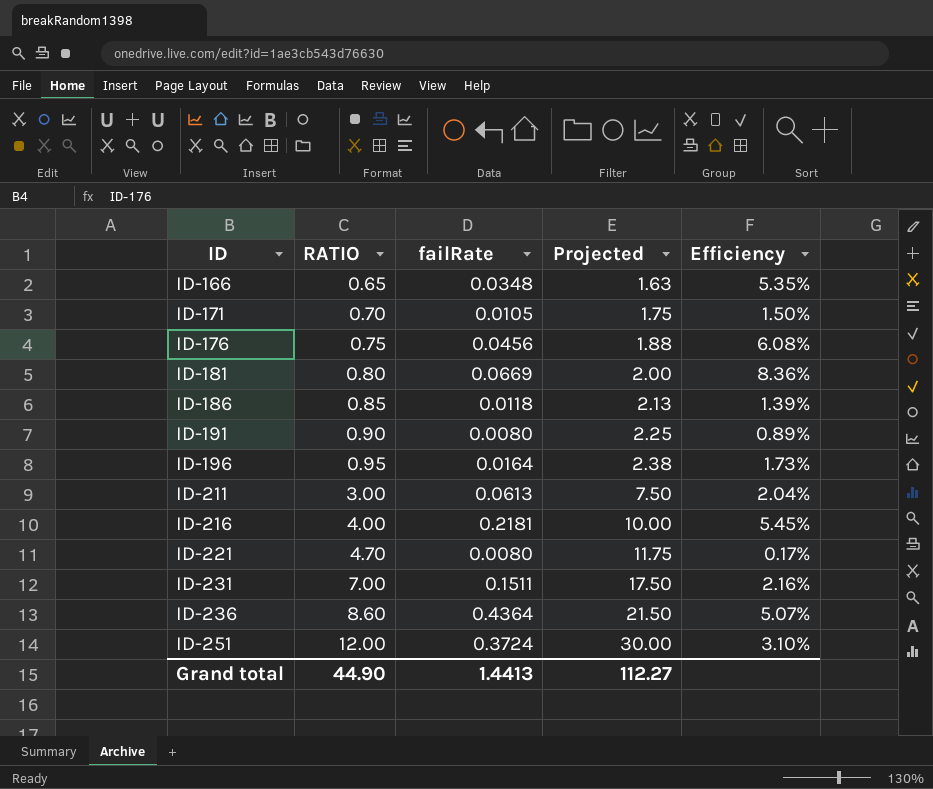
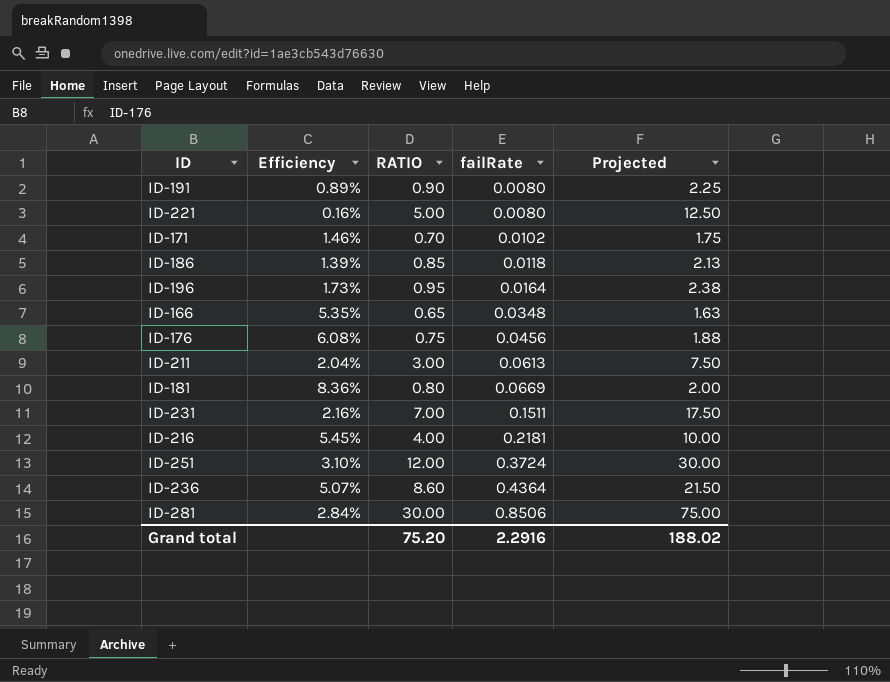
row order: ID ascending -> failRate ascending
column Efficiency | position: 5 -> 2
ID-221 | Efficiency: 0.17% -> 0.16%
ID-221 | RATIO: 4.70 -> 5.00
ID-221 | Projected: 11.75 -> 12.50
ID-171 | Efficiency: 1.50% -> 1.46%
ID-171 | failRate: 0.0105 -> 0.0102
row ID-281: none -> 2.84% | 30.00 | 0.8506 | 75.00
Grand total | RATIO: 44.90 -> 75.20
Grand total | failRate: 1.4413 -> 2.2916
Grand total | Projected: 112.27 -> 188.02

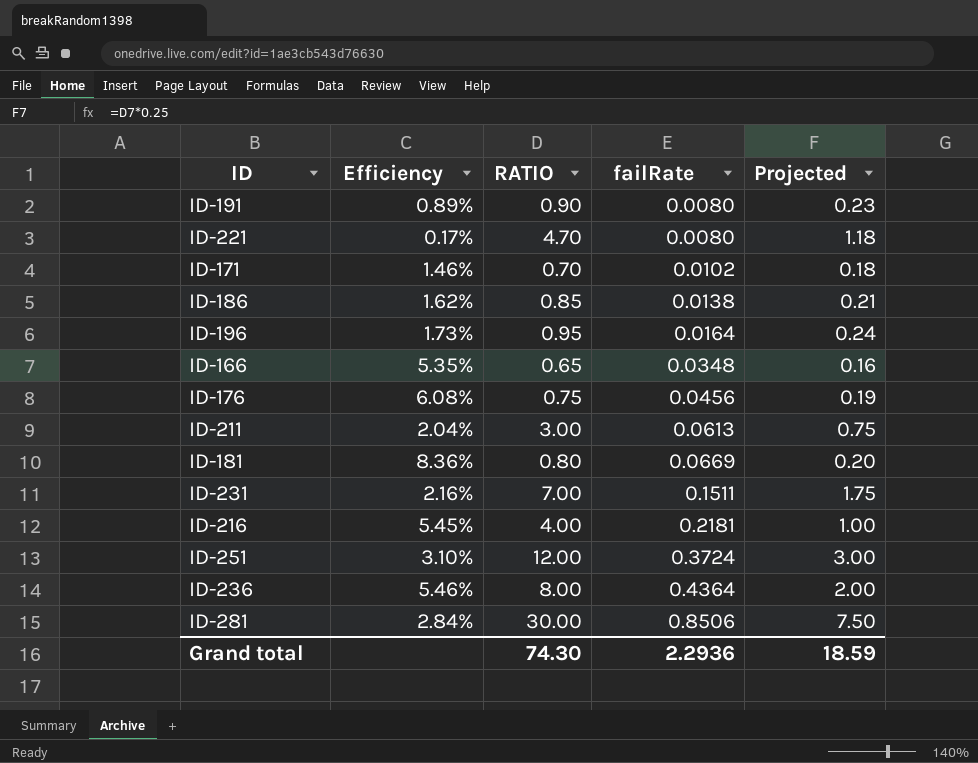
column Projected | formula: [RATIO] * 2.5 -> [RATIO] * 0.25
ID-221 | Efficiency: 0.16% -> 0.17%
ID-221 | RATIO: 5.00 -> 4.70
ID-186 | Efficiency: 1.39% -> 1.62%
ID-186 | failRate: 0.0118 -> 0.0138
ID-236 | Efficiency: 5.07% -> 5.46%
ID-236 | RATIO: 8.60 -> 8.00
Grand total | RATIO: 75.20 -> 74.30
Grand total | failRate: 2.2916 -> 2.2936
Grand total | Projected: 188.02 -> 18.59

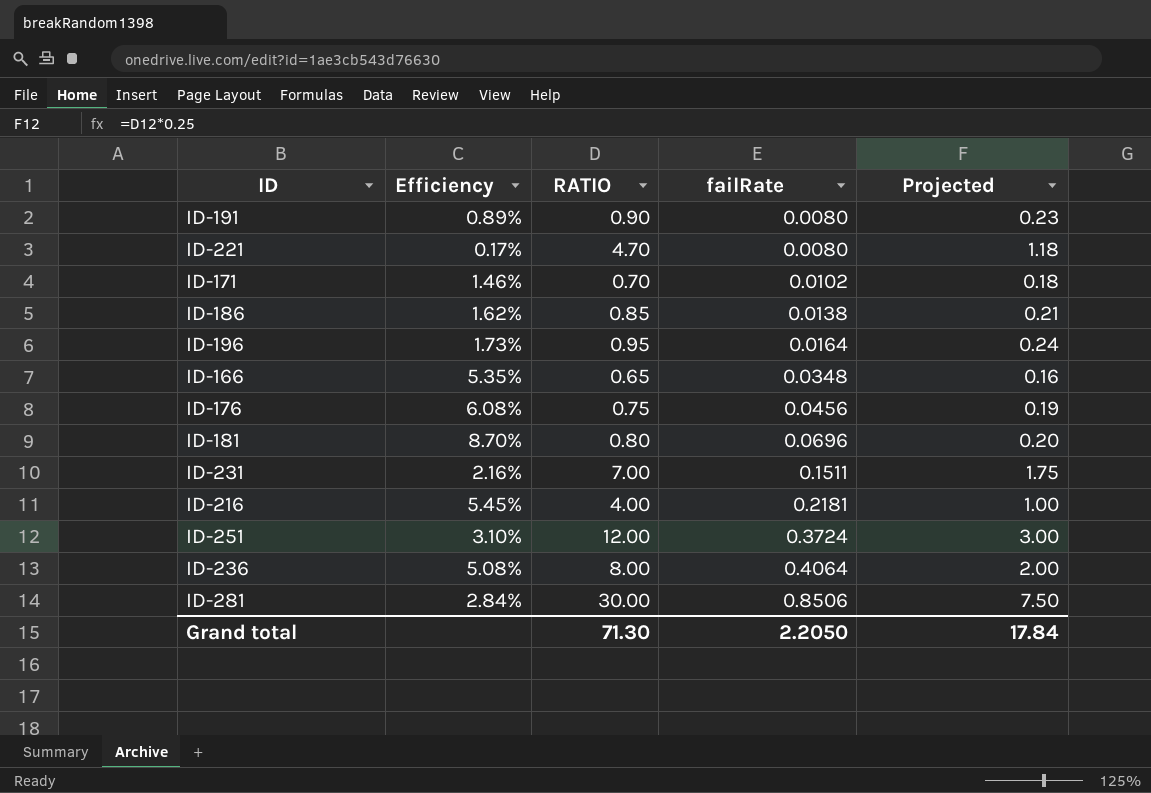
row ID-211: 2.04% | 3.00 | 0.0613 | 0.75 -> none
ID-181 | Efficiency: 8.36% -> 8.70%
ID-181 | failRate: 0.0669 -> 0.0696
ID-236 | Efficiency: 5.46% -> 5.08%
ID-236 | failRate: 0.4364 -> 0.4064
Grand total | RATIO: 74.30 -> 71.30
Grand total | failRate: 2.2936 -> 2.2050
Grand total | Projected: 18.59 -> 17.84

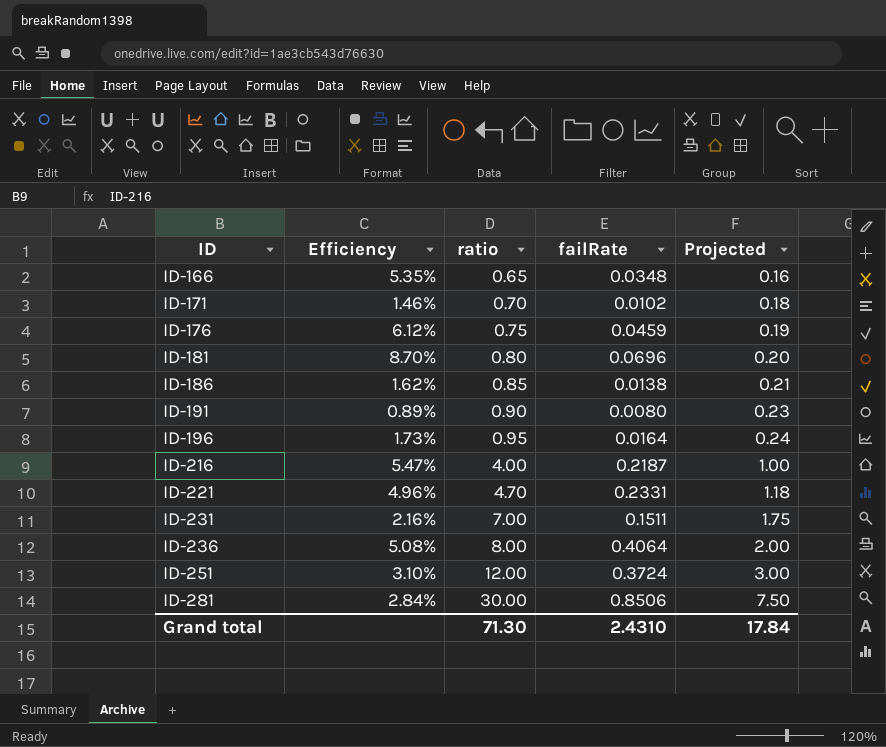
row order: failRate ascending -> ID ascending
column name: RATIO -> ratio
ID-176 | Efficiency: 6.08% -> 6.12%
ID-176 | failRate: 0.0456 -> 0.0459
ID-216 | Efficiency: 5.45% -> 5.47%
ID-216 | failRate: 0.2181 -> 0.2187
ID-221 | Efficiency: 0.17% -> 4.96%
ID-221 | failRate: 0.0080 -> 0.2331
Grand total | failRate: 2.2050 -> 2.4310

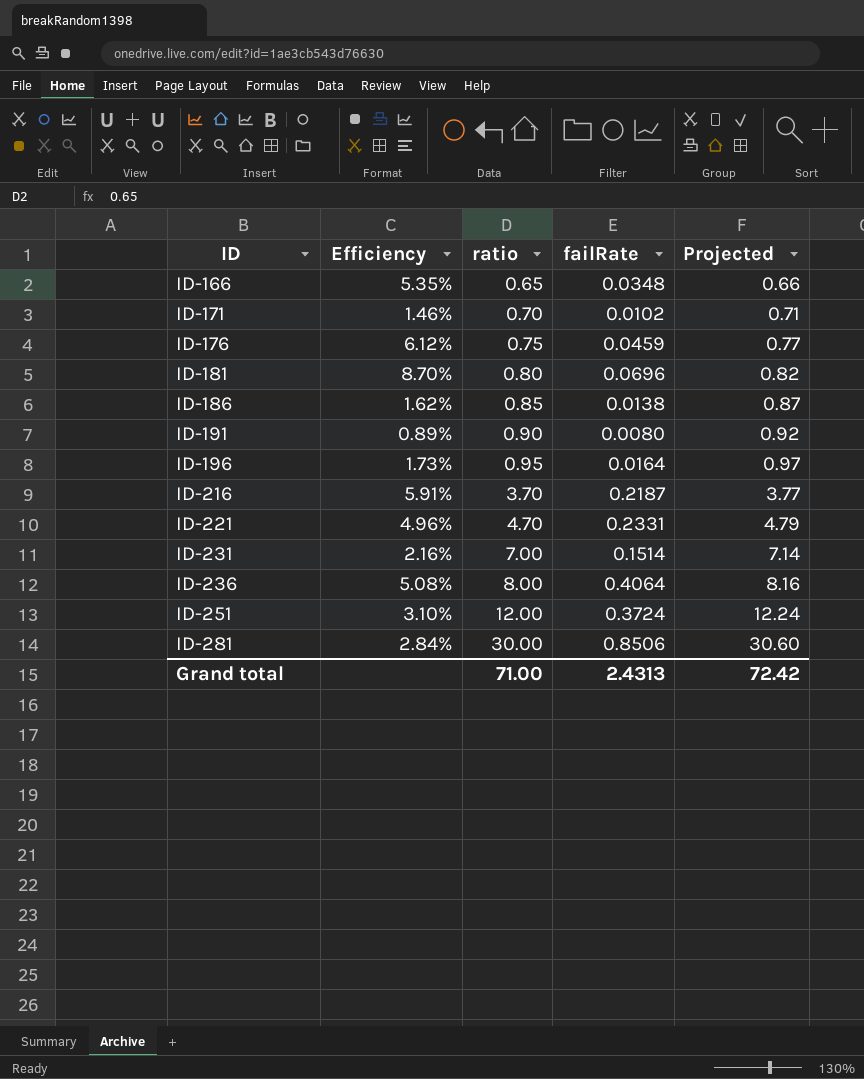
column Projected | formula: [ratio] * 0.25 -> [ratio] * 1.02
ID-216 | Efficiency: 5.47% -> 5.91%
ID-216 | ratio: 4.00 -> 3.70
ID-231 | failRate: 0.1511 -> 0.1514
Grand total | ratio: 71.30 -> 71.00
Grand total | failRate: 2.4310 -> 2.4313
Grand total | Projected: 17.84 -> 72.42

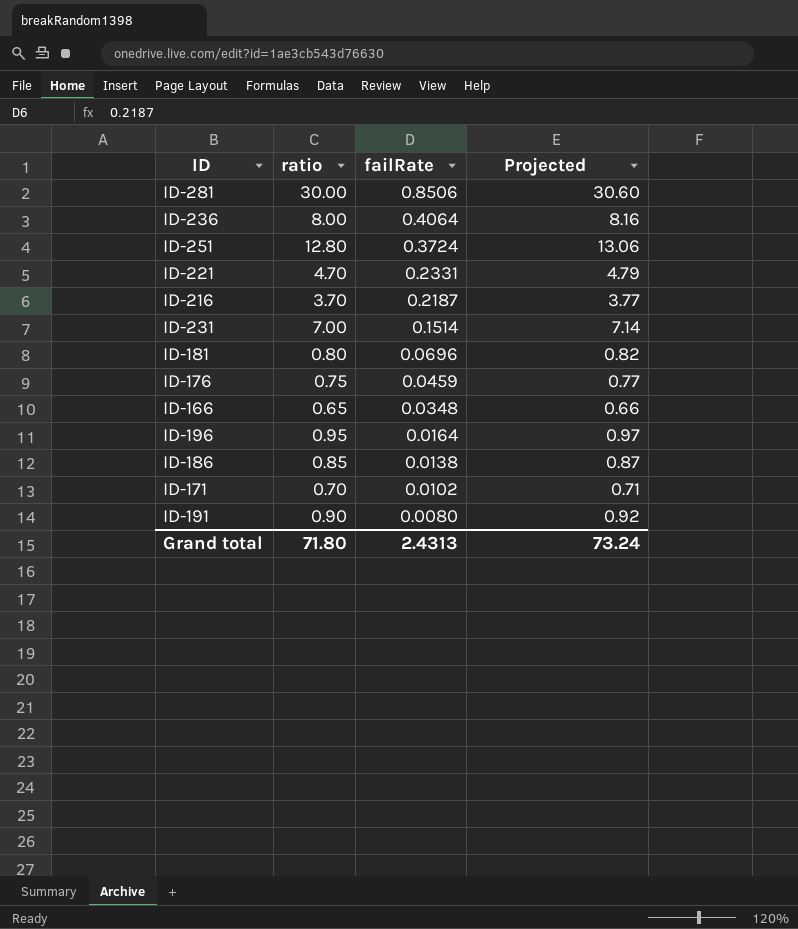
row order: ID ascending -> failRate descending
column Efficiency | formula: [failRate] / [ratio] -> none
ID-251 | ratio: 12.00 -> 12.80
ID-251 | Projected: 12.24 -> 13.06
Grand total | ratio: 71.00 -> 71.80
Grand total | Projected: 72.42 -> 73.24

